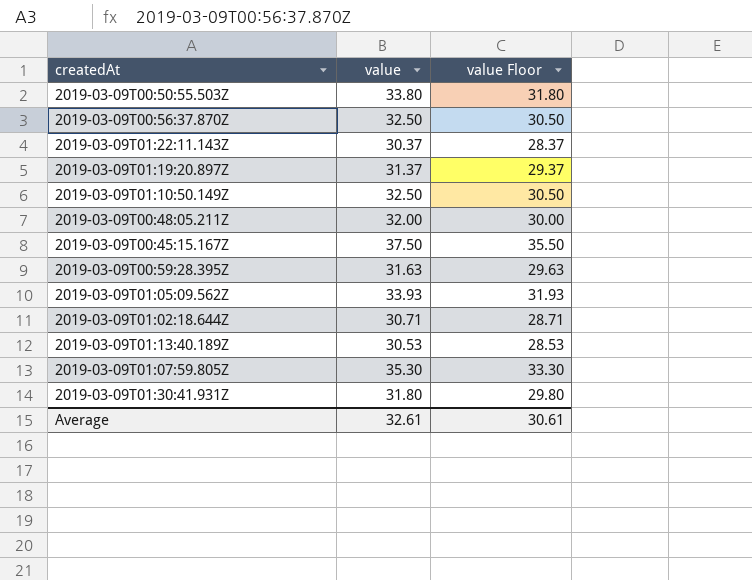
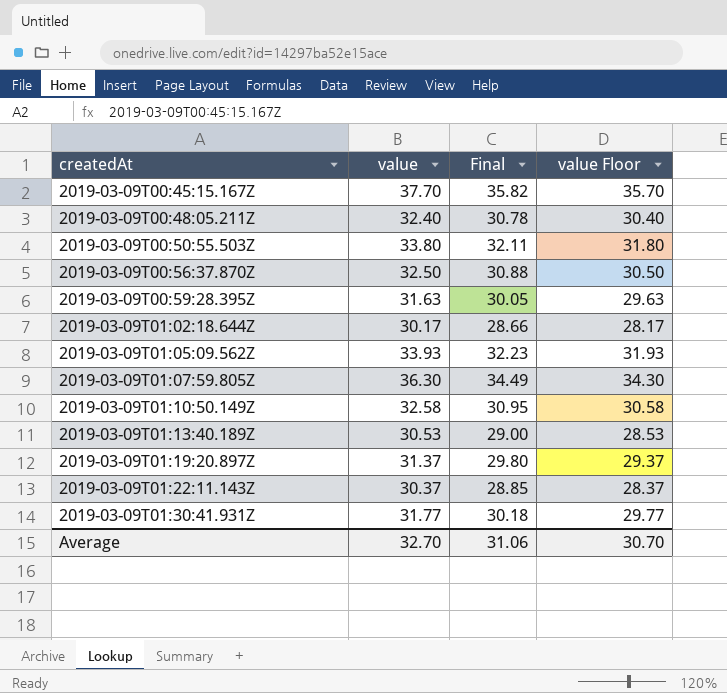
row order: none -> createdAt ascending
column Final | formula: none -> [value] * 0.95
2019-03-09T00:45:15.167Z | value: 37.50 -> 37.70
2019-03-09T00:45:15.167Z | value Floor: 35.50 -> 35.70
2019-03-09T00:48:05.211Z | value: 32.00 -> 32.40
2019-03-09T00:48:05.211Z | value Floor: 30.00 -> 30.40
2019-03-09T01:02:18.644Z | value: 30.71 -> 30.17
2019-03-09T01:02:18.644Z | value Floor: 28.71 -> 28.17
2019-03-09T01:07:59.805Z | value: 35.30 -> 36.30
2019-03-09T01:07:59.805Z | value Floor: 33.30 -> 34.30
2019-03-09T01:10:50.149Z | value: 32.50 -> 32.58
2019-03-09T01:10:50.149Z | value Floor: 30.50 -> 30.58
2019-03-09T01:30:41.931Z | value: 31.80 -> 31.77
2019-03-09T01:30:41.931Z | value Floor: 29.80 -> 29.77
Average | value: 32.61 -> 32.70
Average | value Floor: 30.61 -> 30.70

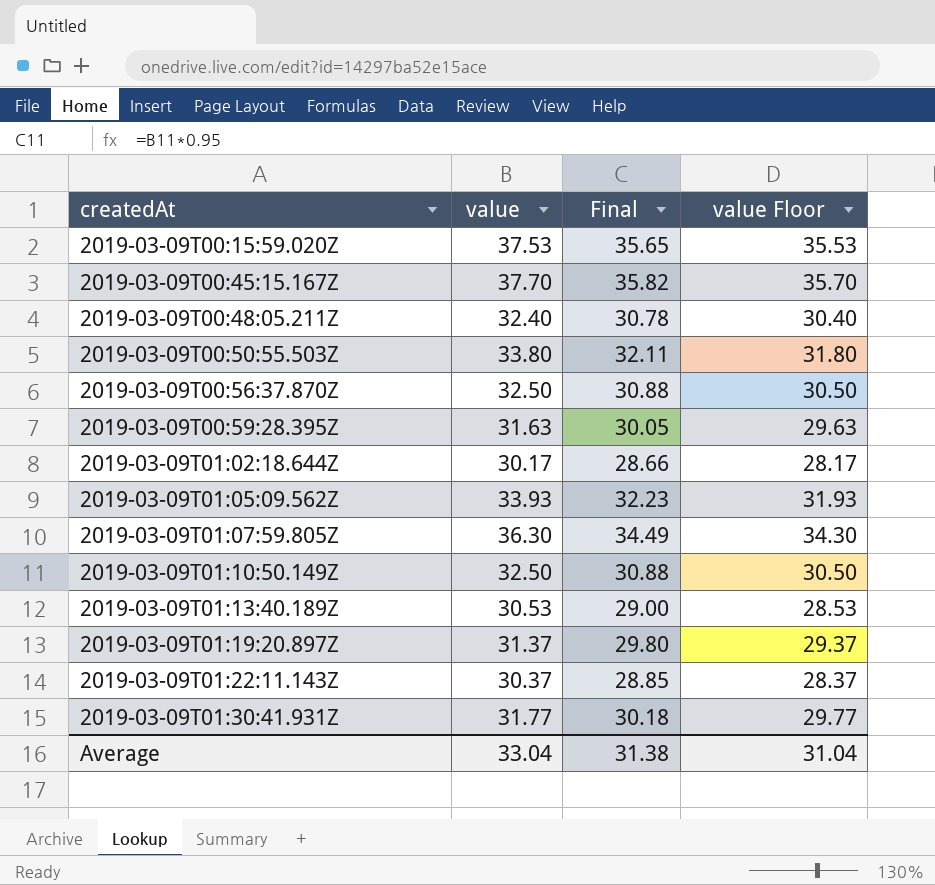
row 2019-03-09T00:15:59.020Z: none -> 37.53 | 35.65 | 35.53
2019-03-09T01:10:50.149Z | value: 32.58 -> 32.50
2019-03-09T01:10:50.149Z | Final: 30.95 -> 30.88
2019-03-09T01:10:50.149Z | value Floor: 30.58 -> 30.50
Average | value: 32.70 -> 33.04
Average | Final: 31.06 -> 31.38
Average | value Floor: 30.70 -> 31.04

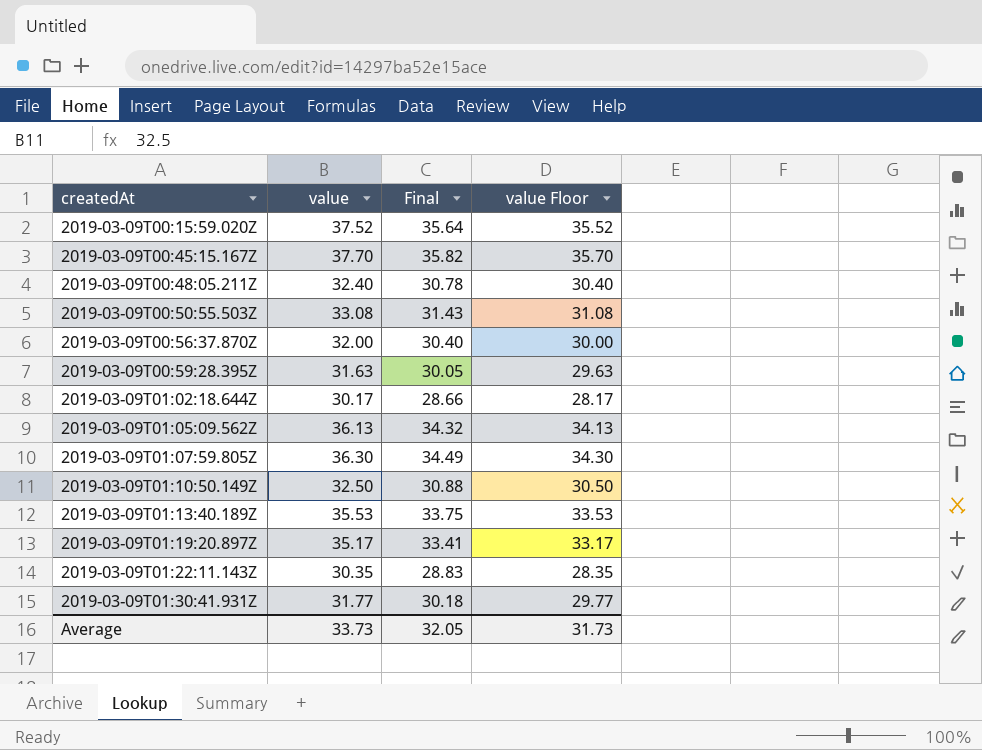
2019-03-09T00:15:59.020Z | value: 37.53 -> 37.52
2019-03-09T00:15:59.020Z | Final: 35.65 -> 35.64
2019-03-09T00:15:59.020Z | value Floor: 35.53 -> 35.52
2019-03-09T00:50:55.503Z | value: 33.80 -> 33.08
2019-03-09T00:50:55.503Z | Final: 32.11 -> 31.43
2019-03-09T00:50:55.503Z | value Floor: 31.80 -> 31.08
2019-03-09T00:56:37.870Z | value: 32.50 -> 32.00
2019-03-09T00:56:37.870Z | Final: 30.88 -> 30.40
2019-03-09T00:56:37.870Z | value Floor: 30.50 -> 30.00
2019-03-09T01:05:09.562Z | value: 33.93 -> 36.13
2019-03-09T01:05:09.562Z | Final: 32.23 -> 34.32
2019-03-09T01:05:09.562Z | value Floor: 31.93 -> 34.13
2019-03-09T01:13:40.189Z | value: 30.53 -> 35.53
2019-03-09T01:13:40.189Z | Final: 29.00 -> 33.75
2019-03-09T01:13:40.189Z | value Floor: 28.53 -> 33.53
2019-03-09T01:19:20.897Z | value: 31.37 -> 35.17
2019-03-09T01:19:20.897Z | Final: 29.80 -> 33.41
2019-03-09T01:19:20.897Z | value Floor: 29.37 -> 33.17
2019-03-09T01:22:11.143Z | value: 30.37 -> 30.35
2019-03-09T01:22:11.143Z | Final: 28.85 -> 28.83
2019-03-09T01:22:11.143Z | value Floor: 28.37 -> 28.35
Average | value: 33.04 -> 33.73
Average | Final: 31.38 -> 32.05
Average | value Floor: 31.04 -> 31.73

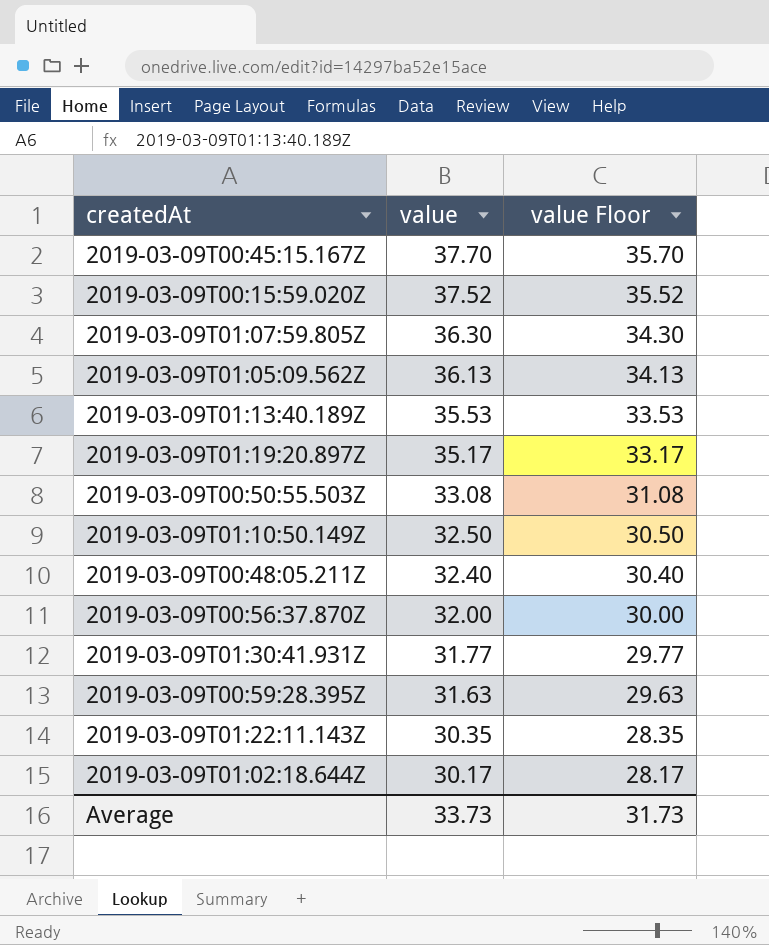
row order: createdAt ascending -> value descending
column Final | formula: [value] * 0.95 -> none

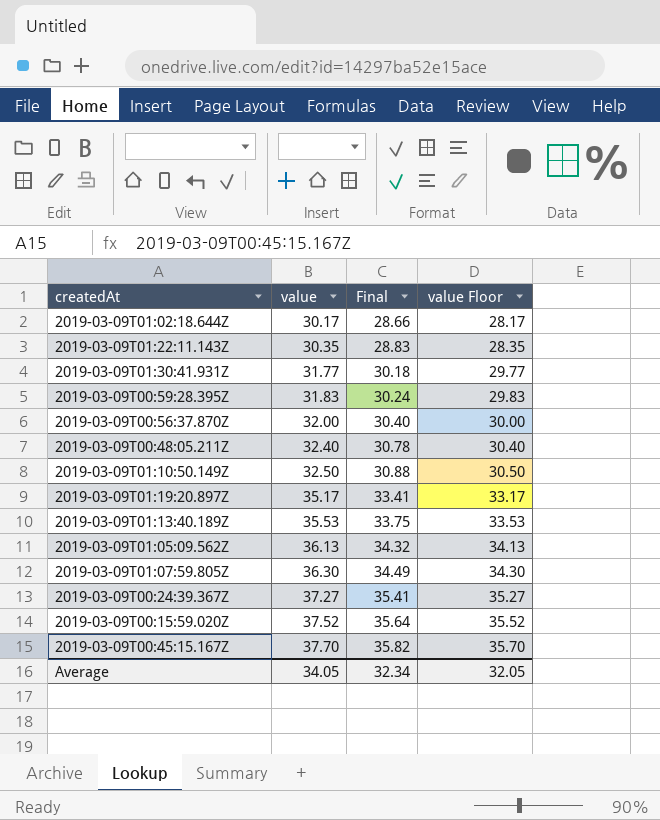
row order: value descending -> value ascending
column Final | formula: none -> [value] * 0.95
row 2019-03-09T00:50:55.503Z: 33.08 | 31.08 -> none
2019-03-09T00:59:28.395Z | value: 31.63 -> 31.83
2019-03-09T00:59:28.395Z | value Floor: 29.63 -> 29.83
row 2019-03-09T00:24:39.367Z: none -> 37.27 | 35.41 | 35.27
Average | value: 33.73 -> 34.05
Average | value Floor: 31.73 -> 32.05

